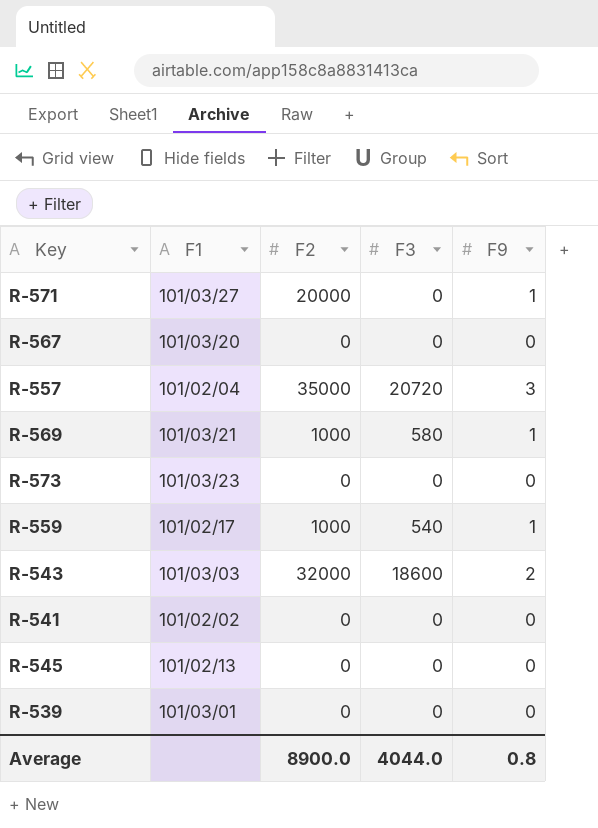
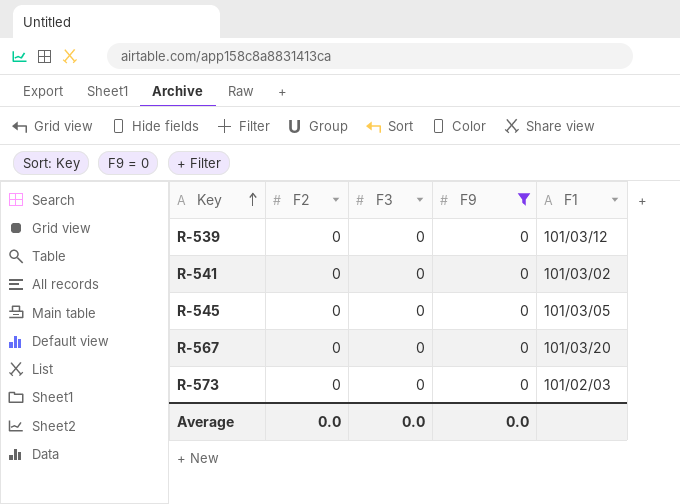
filter: none -> F9 = 0
row order: none -> Key ascending
column F1 | position: 2 -> 5
R-539 | F1: 101/03/01 -> 101/03/12
R-541 | F1: 101/02/02 -> 101/03/02
R-545 | F1: 101/02/13 -> 101/03/05
R-573 | F1: 101/03/23 -> 101/02/03
Average | F2: 8900.0 -> 0.0
Average | F3: 4044.0 -> 0.0
Average | F9: 0.8 -> 0.0

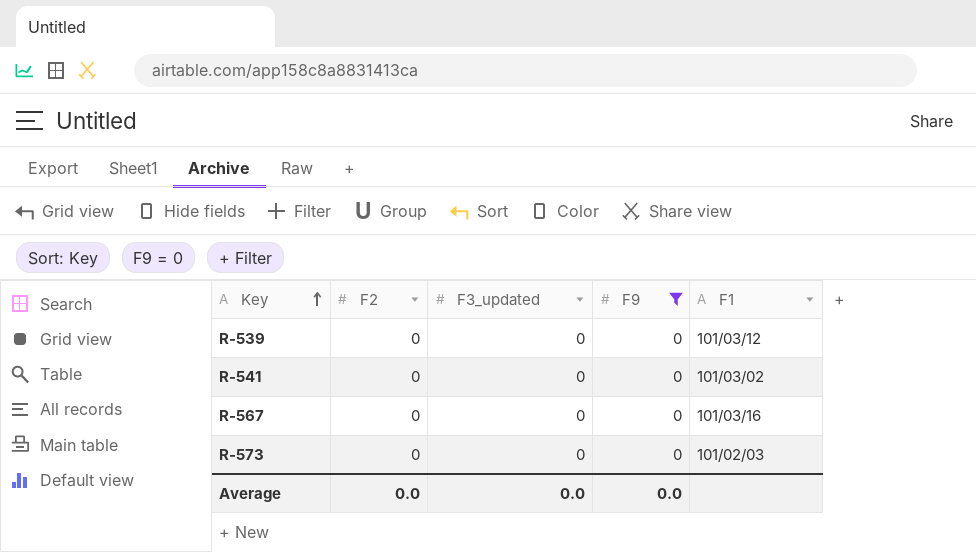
column name: F3 -> F3_updated
row R-545: 0 | 0 | 0 | 101/03/05 -> none
R-567 | F1: 101/03/20 -> 101/03/16

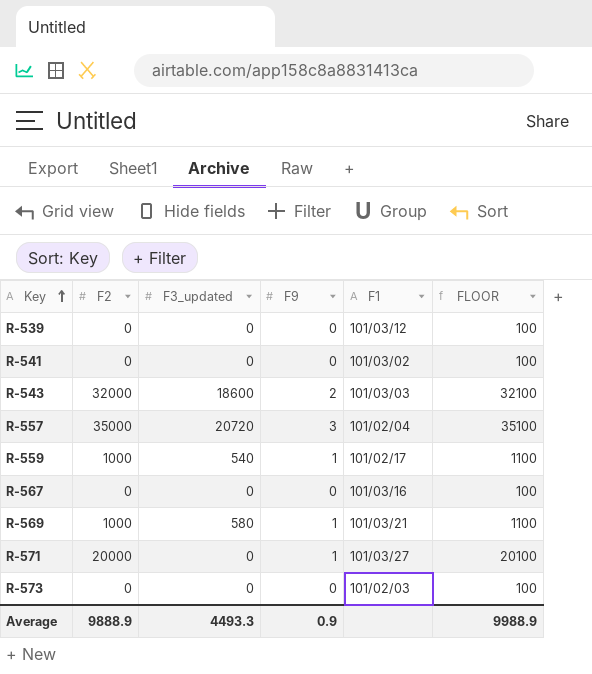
filter: F9 = 0 -> none
column FLOOR | formula: none -> [F2] + 100
Average | F2: 0.0 -> 9888.9
Average | F3_updated: 0.0 -> 4493.3
Average | F9: 0.0 -> 0.9

